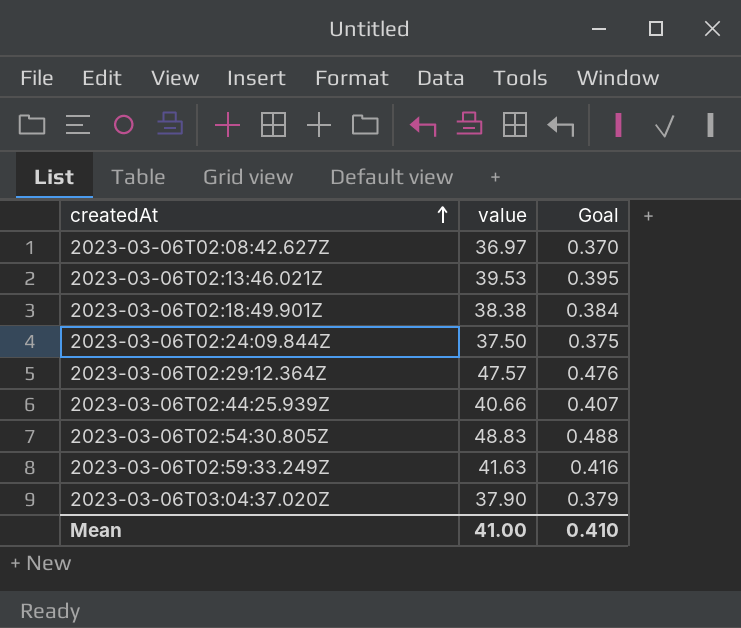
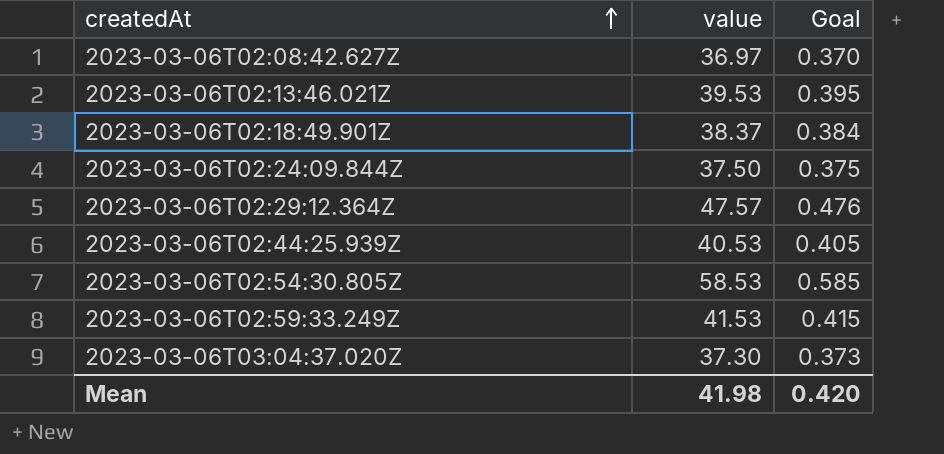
2023-03-06T02:18:49.901Z | value: 38.38 -> 38.37
2023-03-06T02:44:25.939Z | value: 40.66 -> 40.53
2023-03-06T02:44:25.939Z | Goal: 0.407 -> 0.405
2023-03-06T02:54:30.805Z | value: 48.83 -> 58.53
2023-03-06T02:54:30.805Z | Goal: 0.488 -> 0.585
2023-03-06T02:59:33.249Z | value: 41.63 -> 41.53
2023-03-06T02:59:33.249Z | Goal: 0.416 -> 0.415
2023-03-06T03:04:37.020Z | value: 37.90 -> 37.30
2023-03-06T03:04:37.020Z | Goal: 0.379 -> 0.373
Mean | value: 41.00 -> 41.98
Mean | Goal: 0.410 -> 0.420

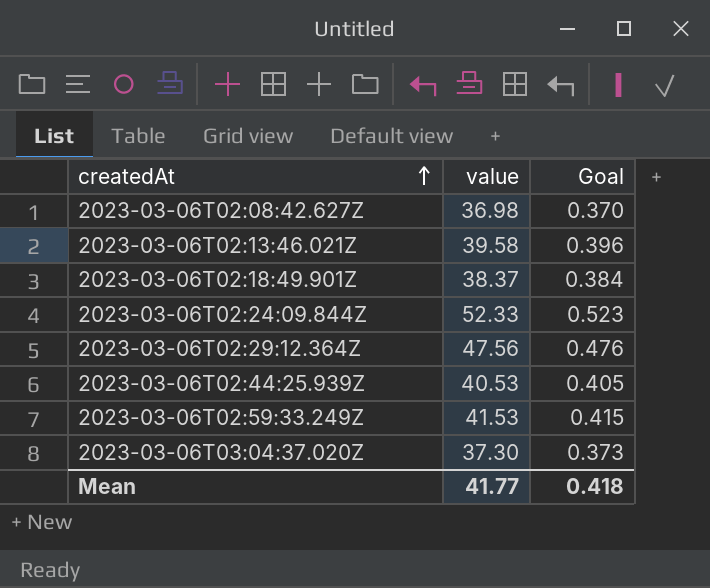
row 2023-03-06T02:54:30.805Z: 58.53 | 0.585 -> none
2023-03-06T02:08:42.627Z | value: 36.97 -> 36.98
2023-03-06T02:13:46.021Z | value: 39.53 -> 39.58
2023-03-06T02:13:46.021Z | Goal: 0.395 -> 0.396
2023-03-06T02:24:09.844Z | value: 37.50 -> 52.33
2023-03-06T02:24:09.844Z | Goal: 0.375 -> 0.523
2023-03-06T02:29:12.364Z | value: 47.57 -> 47.56
Mean | value: 41.98 -> 41.77
Mean | Goal: 0.420 -> 0.418

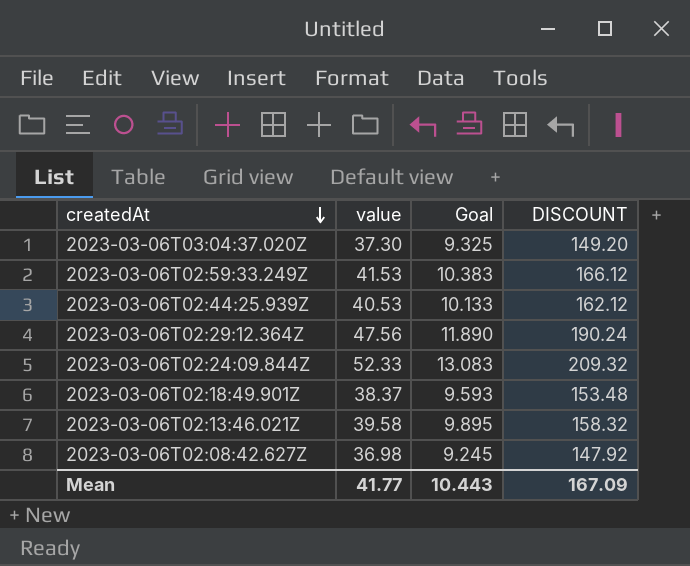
row order: createdAt ascending -> createdAt descending
column Goal | formula: [value] * 0.01 -> [value] * 0.25
column DISCOUNT | formula: none -> [value] * 4
Mean | Goal: 0.418 -> 10.443

